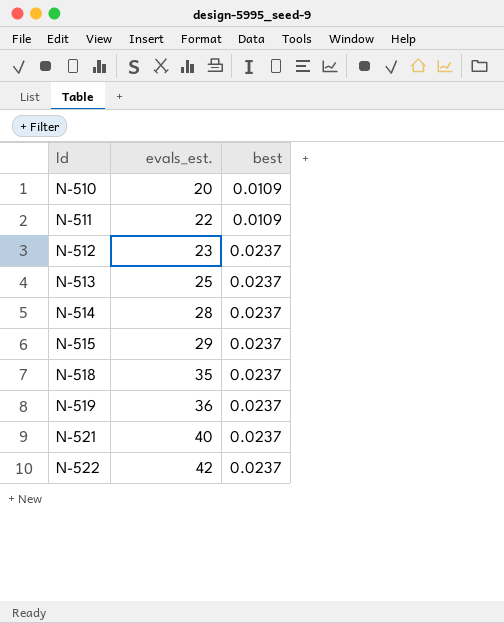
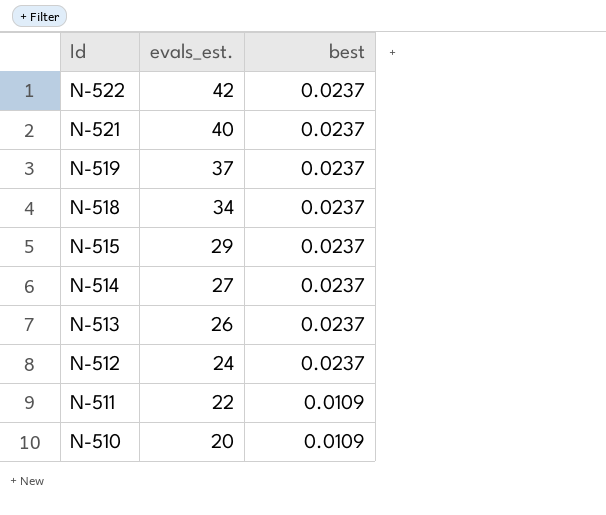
row order: Id ascending -> Id descending
N-519 | evals_est.: 36 -> 37
N-518 | evals_est.: 35 -> 34
N-514 | evals_est.: 28 -> 27
N-513 | evals_est.: 25 -> 26
N-512 | evals_est.: 23 -> 24

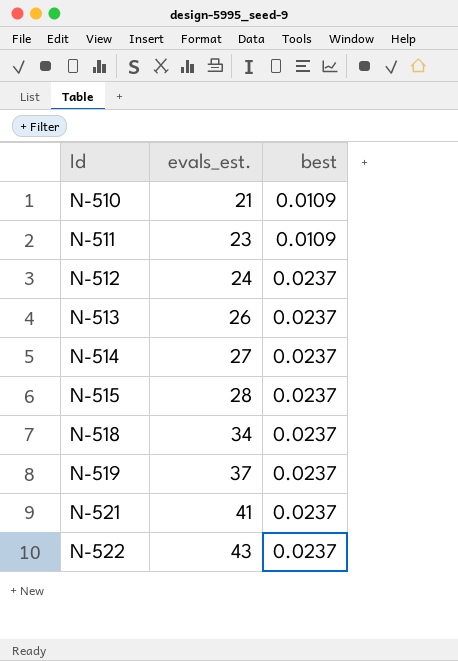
row order: Id descending -> Id ascending
N-510 | evals_est.: 20 -> 21
N-511 | evals_est.: 22 -> 23
N-515 | evals_est.: 29 -> 28
N-521 | evals_est.: 40 -> 41
N-522 | evals_est.: 42 -> 43

